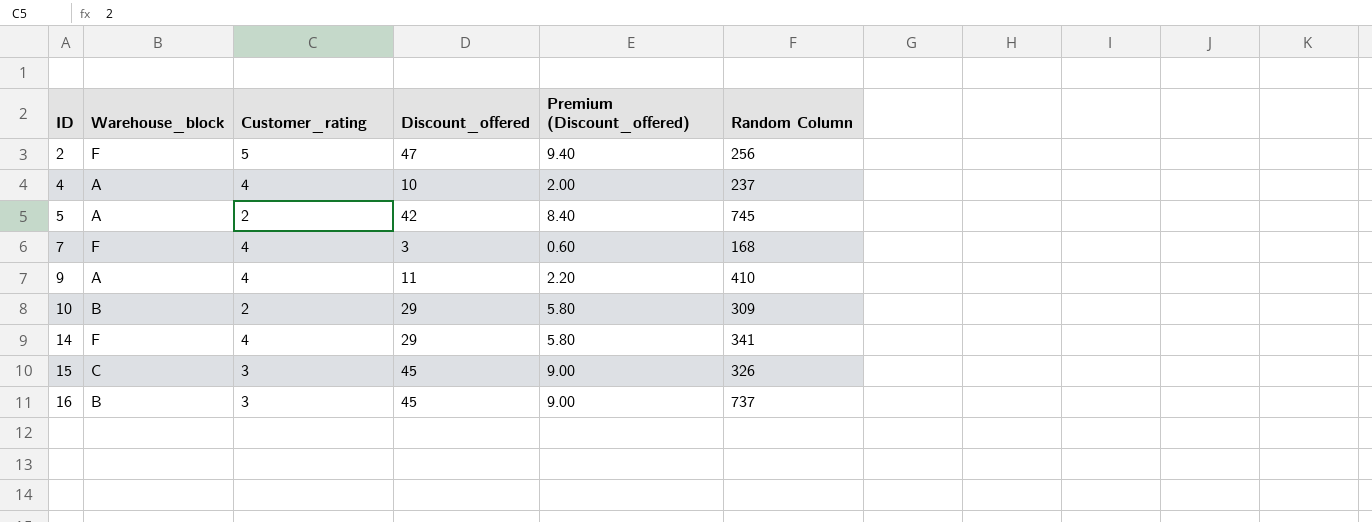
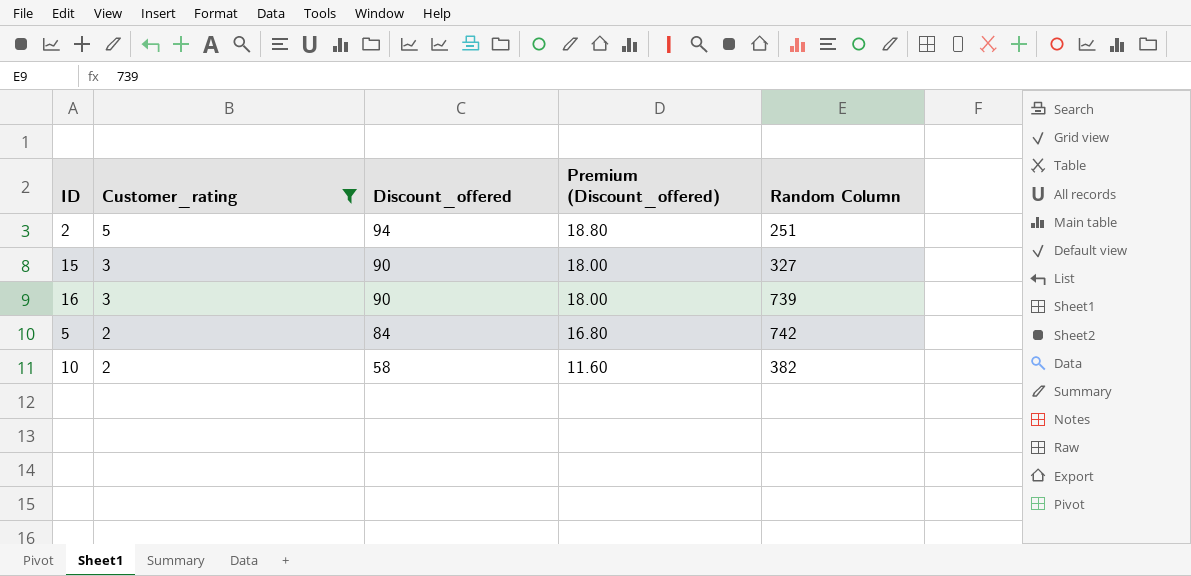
filter: none -> Customer_rating != 4
row order: ID ascending -> Customer_rating descending
column Warehouse_block | position: 2 -> none
2 | Discount_offered: 47 -> 94
2 | Premium (Discount_offered): 9.40 -> 18.80
2 | Random Column: 256 -> 251
15 | Discount_offered: 45 -> 90
15 | Premium (Discount_offered): 9.00 -> 18.00
15 | Random Column: 326 -> 327
16 | Discount_offered: 45 -> 90
16 | Premium (Discount_offered): 9.00 -> 18.00
16 | Random Column: 737 -> 739
5 | Discount_offered: 42 -> 84
5 | Premium (Discount_offered): 8.40 -> 16.80
5 | Random Column: 745 -> 742
10 | Discount_offered: 29 -> 58
10 | Premium (Discount_offered): 5.80 -> 11.60
10 | Random Column: 309 -> 382

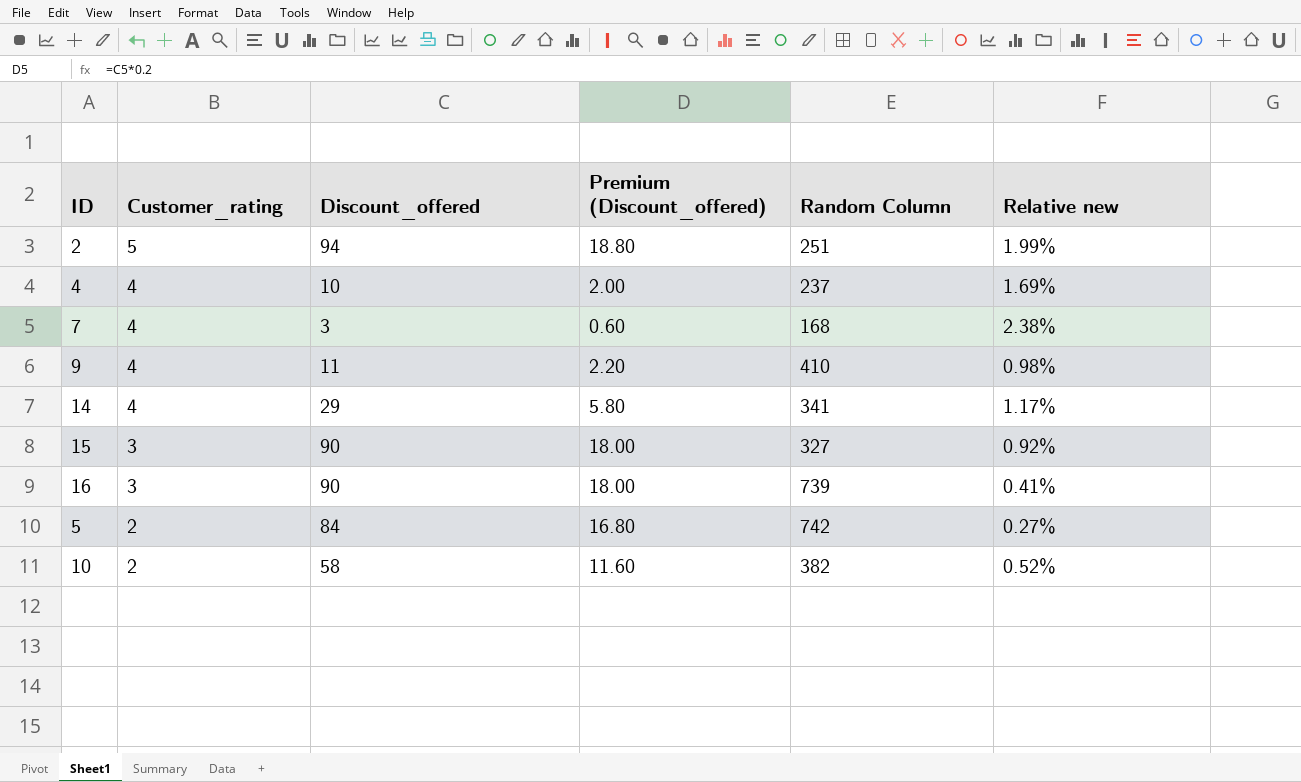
filter: Customer_rating != 4 -> none
column Relative new | formula: none -> [Customer_rating] / [Random Column]

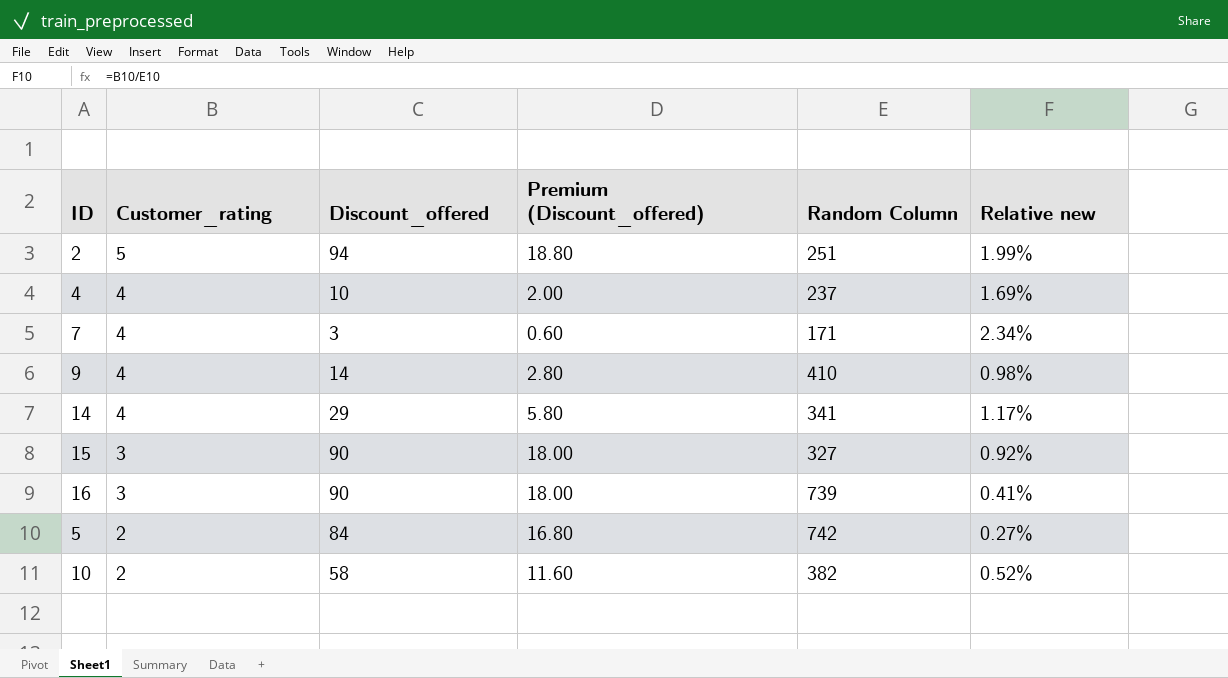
7 | Random Column: 168 -> 171
7 | Relative new: 2.38% -> 2.34%
9 | Discount_offered: 11 -> 14
9 | Premium (Discount_offered): 2.20 -> 2.80

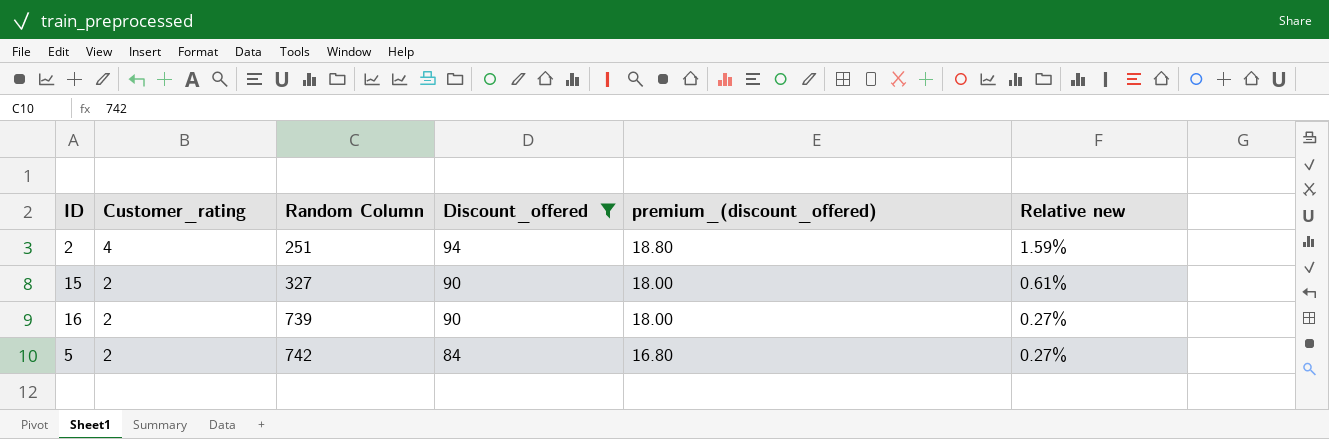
filter: none -> Discount_offered >= 84
column Random Column | position: 5 -> 3
column name: Premium (Discount_offered) -> premium_(discount_offered)
2 | Customer_rating: 5 -> 4
2 | Relative new: 1.99% -> 1.59%
15 | Customer_rating: 3 -> 2
15 | Relative new: 0.92% -> 0.61%
16 | Customer_rating: 3 -> 2
16 | Relative new: 0.41% -> 0.27%

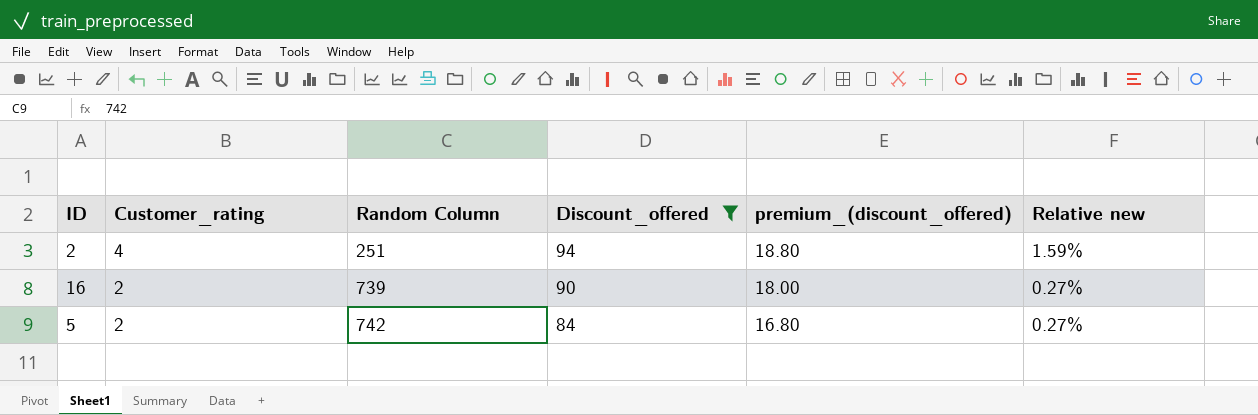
row 15: 2 | 327 | 90 | 18.00 | 0.61% -> none

